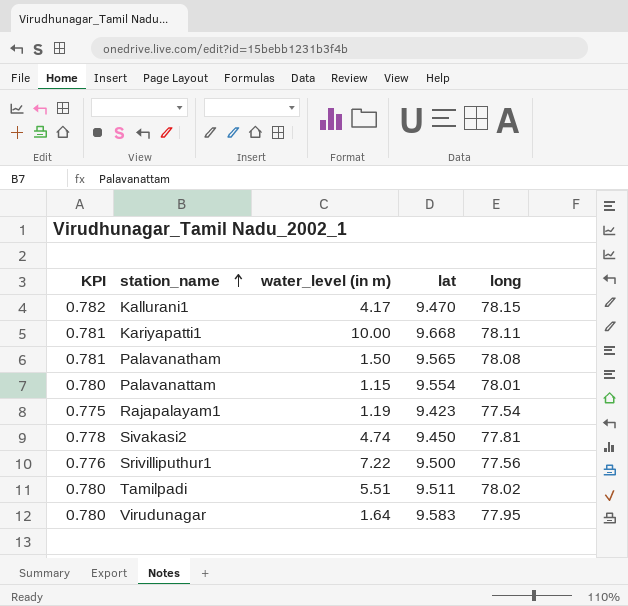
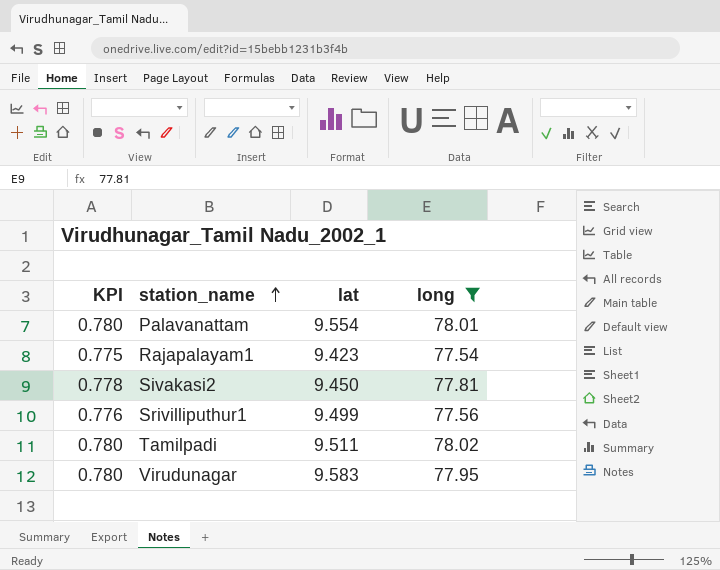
filter: none -> long <= 78.02
column water_level (in m) | position: 3 -> none
Srivilliputhur1 | lat: 9.500 -> 9.499

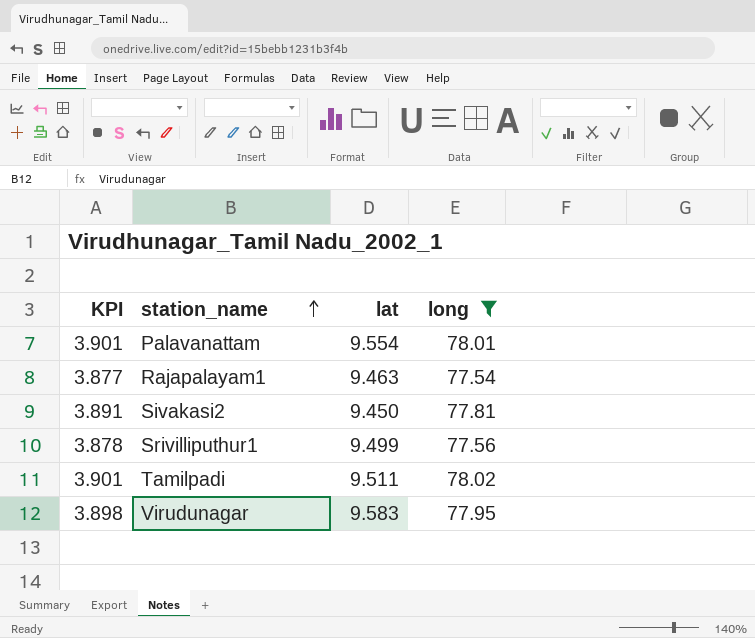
column KPI | formula: [long] * 0.01 -> [long] * 0.05
Rajapalayam1 | lat: 9.423 -> 9.463

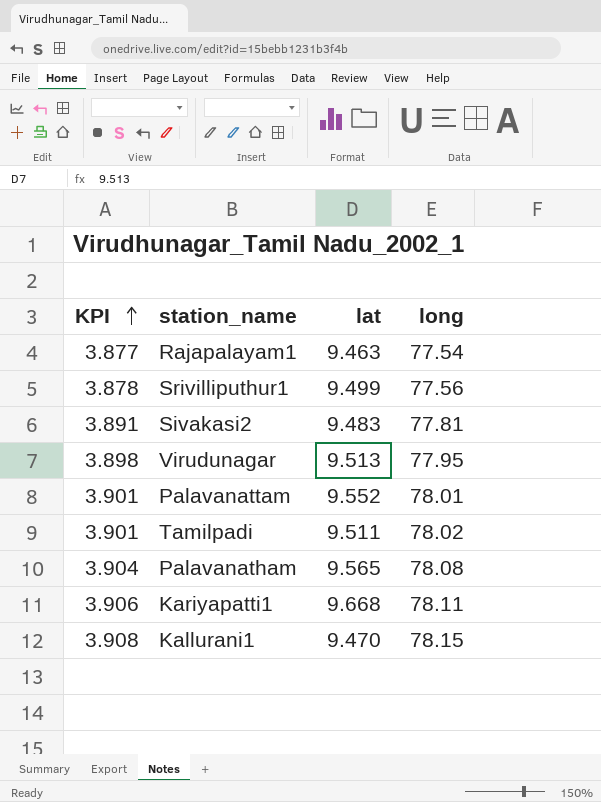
filter: long <= 78.02 -> none
row order: station_name ascending -> KPI ascending
Sivakasi2 | lat: 9.450 -> 9.483
Virudunagar | lat: 9.583 -> 9.513
Palavanattam | lat: 9.554 -> 9.552

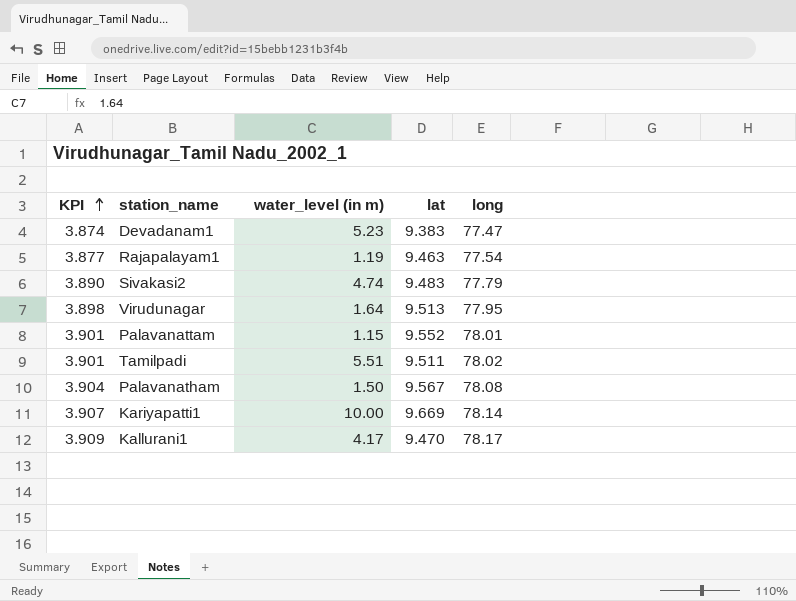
column water_level (in m) | position: none -> 3
row Srivilliputhur1: 3.878 | 9.499 | 77.56 -> none
row Devadanam1: none -> 3.874 | 5.23 | 9.383 | 77.47
Sivakasi2 | KPI: 3.891 -> 3.890
Sivakasi2 | long: 77.81 -> 77.79
Palavanatham | lat: 9.565 -> 9.567
Kariyapatti1 | KPI: 3.906 -> 3.907
Kariyapatti1 | lat: 9.668 -> 9.669
Kariyapatti1 | long: 78.11 -> 78.14
Kallurani1 | KPI: 3.908 -> 3.909
Kallurani1 | long: 78.15 -> 78.17

